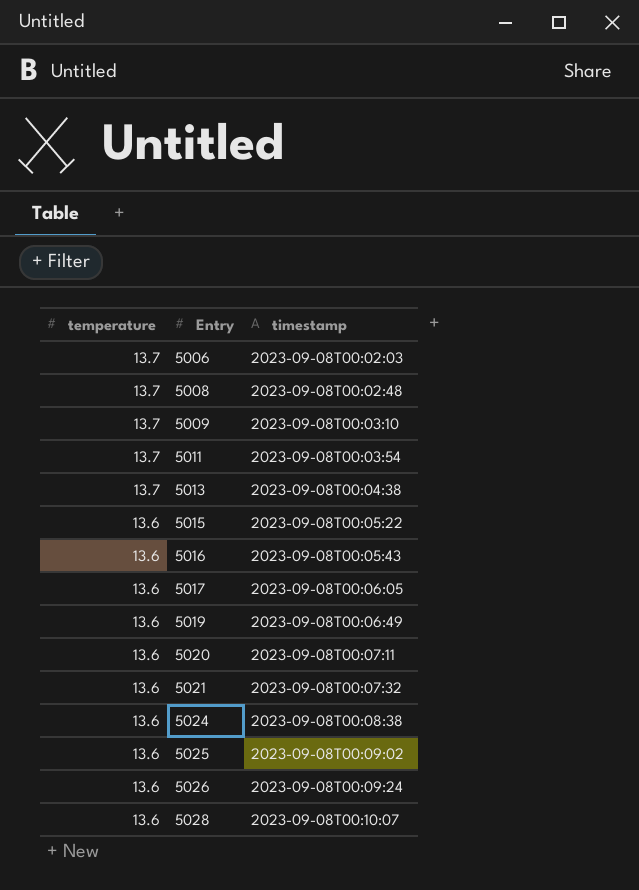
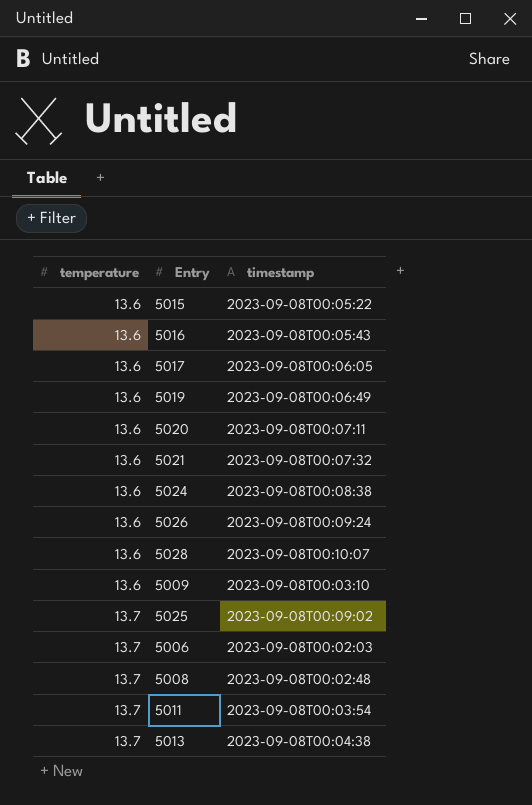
row order: temperature descending -> temperature ascending
5009 | temperature: 13.7 -> 13.6
5025 | temperature: 13.6 -> 13.7

